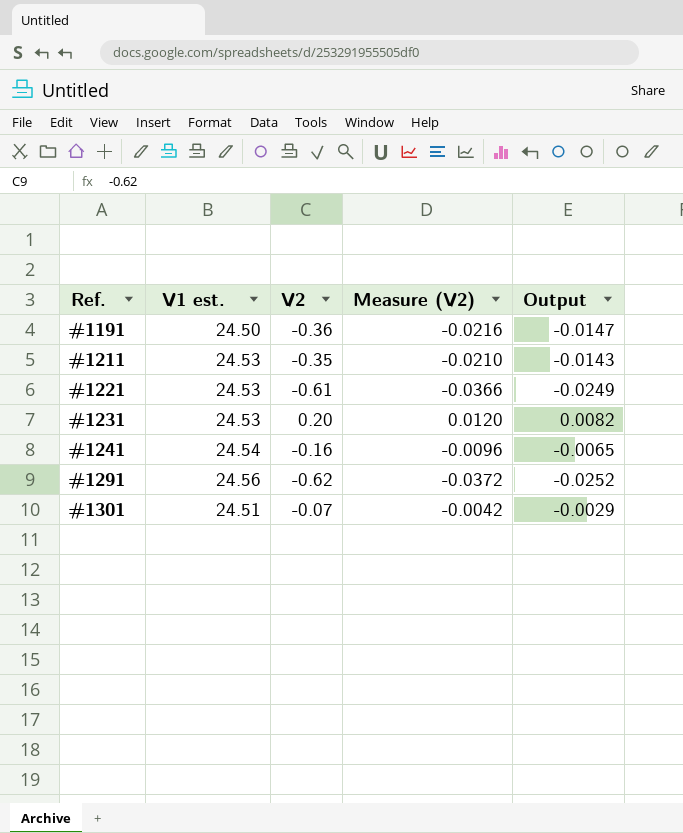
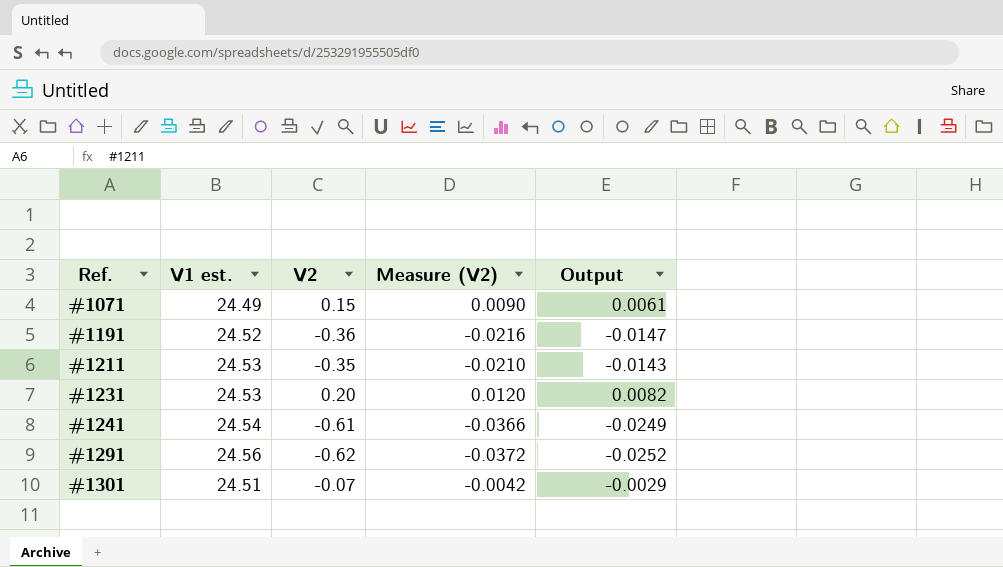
row #1221: 24.53 | -0.61 | -0.0366 | -0.0249 -> none
row #1071: none -> 24.49 | 0.15 | 0.0090 | 0.0061
#1191 | V1 est.: 24.50 -> 24.52
#1241 | V2: -0.16 -> -0.61
#1241 | Measure (V2): -0.0096 -> -0.0366
#1241 | Output: -0.0065 -> -0.0249

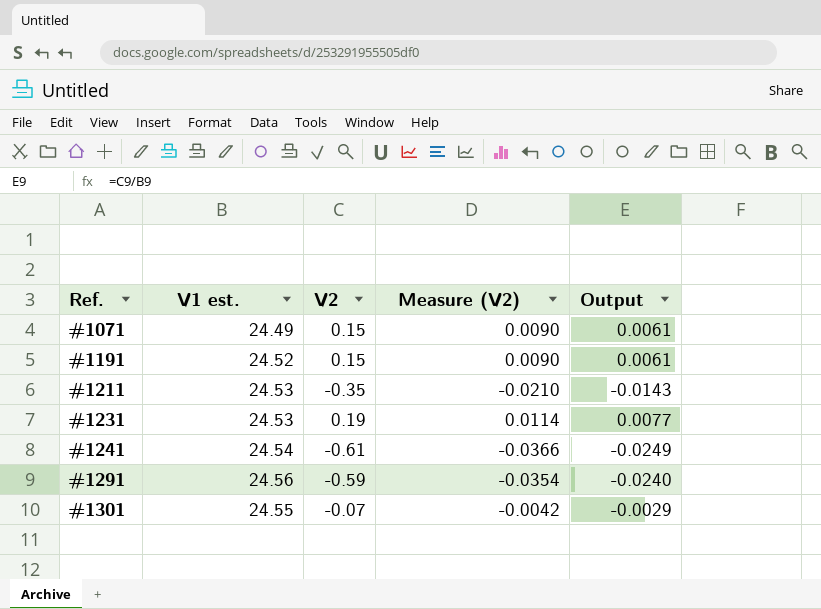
#1191 | V2: -0.36 -> 0.15
#1191 | Measure (V2): -0.0216 -> 0.0090
#1191 | Output: -0.0147 -> 0.0061
#1231 | V2: 0.20 -> 0.19
#1231 | Measure (V2): 0.0120 -> 0.0114
#1231 | Output: 0.0082 -> 0.0077
#1291 | V2: -0.62 -> -0.59
#1291 | Measure (V2): -0.0372 -> -0.0354
#1291 | Output: -0.0252 -> -0.0240
#1301 | V1 est.: 24.51 -> 24.55

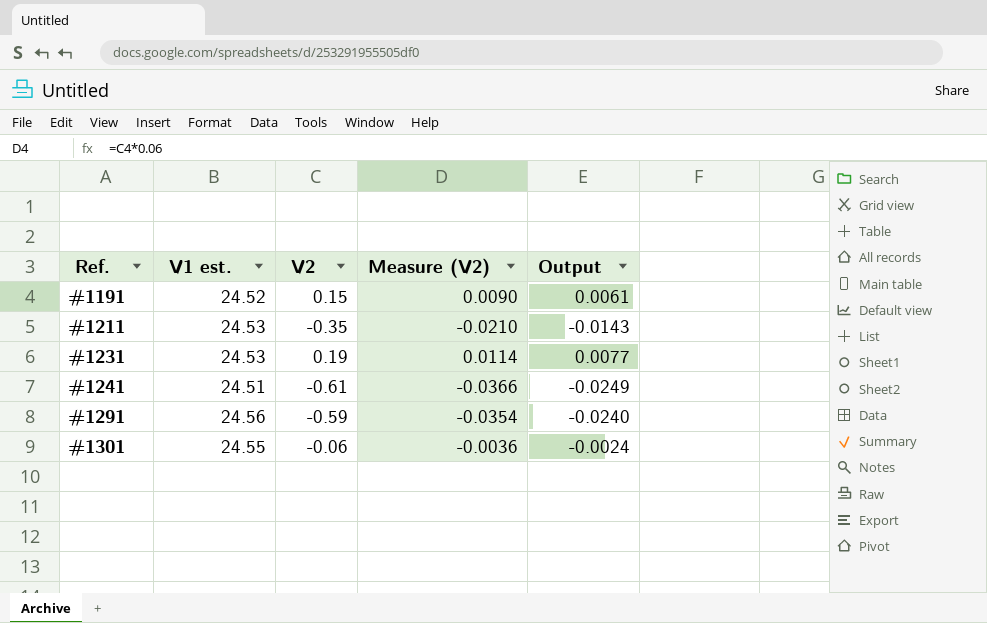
row #1071: 24.49 | 0.15 | 0.0090 | 0.0061 -> none
#1241 | V1 est.: 24.54 -> 24.51
#1301 | V2: -0.07 -> -0.06
#1301 | Measure (V2): -0.0042 -> -0.0036
#1301 | Output: -0.0029 -> -0.0024

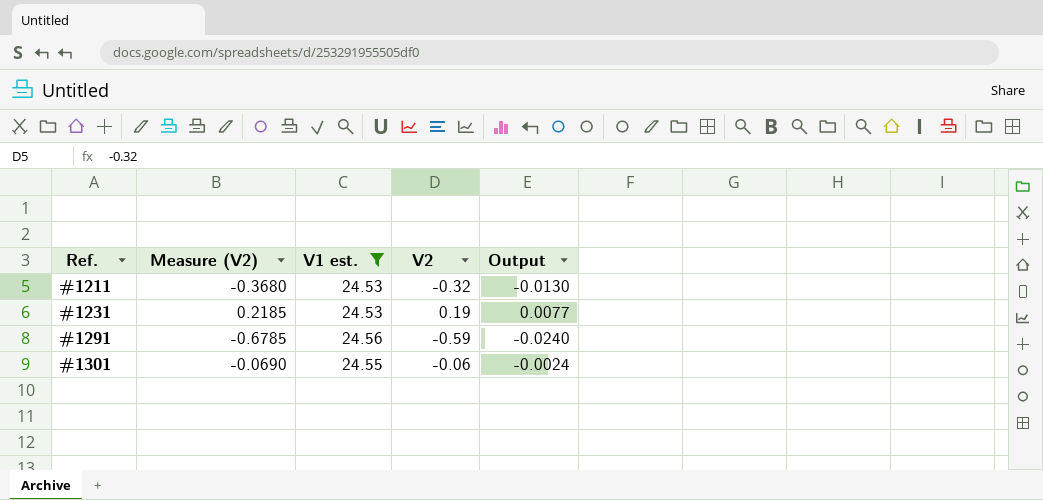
filter: none -> V1 est. >= 24.53
column Measure (V2) | formula: [V2] * 0.06 -> [V2] * 1.15
column Measure (V2) | position: 4 -> 2
#1211 | V2: -0.35 -> -0.32
#1211 | Output: -0.0143 -> -0.0130

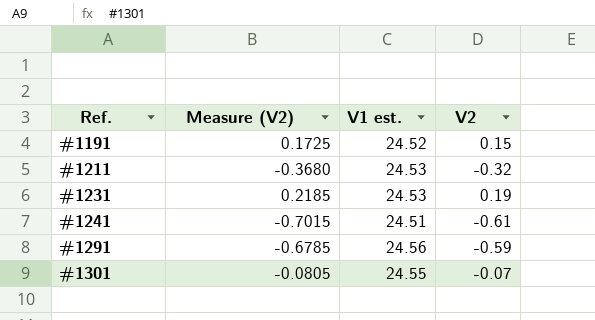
filter: V1 est. >= 24.53 -> none
column Output | formula: [V2] / [V1 est.] -> none
#1301 | Measure (V2): -0.0690 -> -0.0805
#1301 | V2: -0.06 -> -0.07

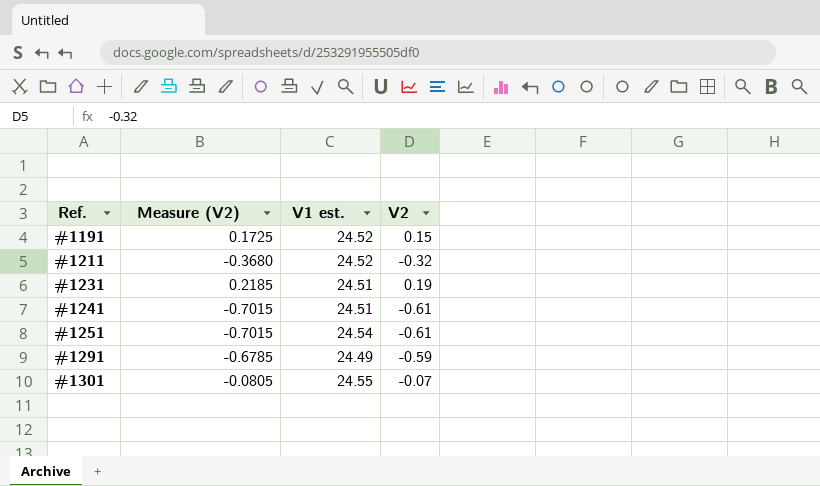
#1211 | V1 est.: 24.53 -> 24.52
#1231 | V1 est.: 24.53 -> 24.51
row #1251: none -> -0.7015 | 24.54 | -0.61
#1291 | V1 est.: 24.56 -> 24.49

